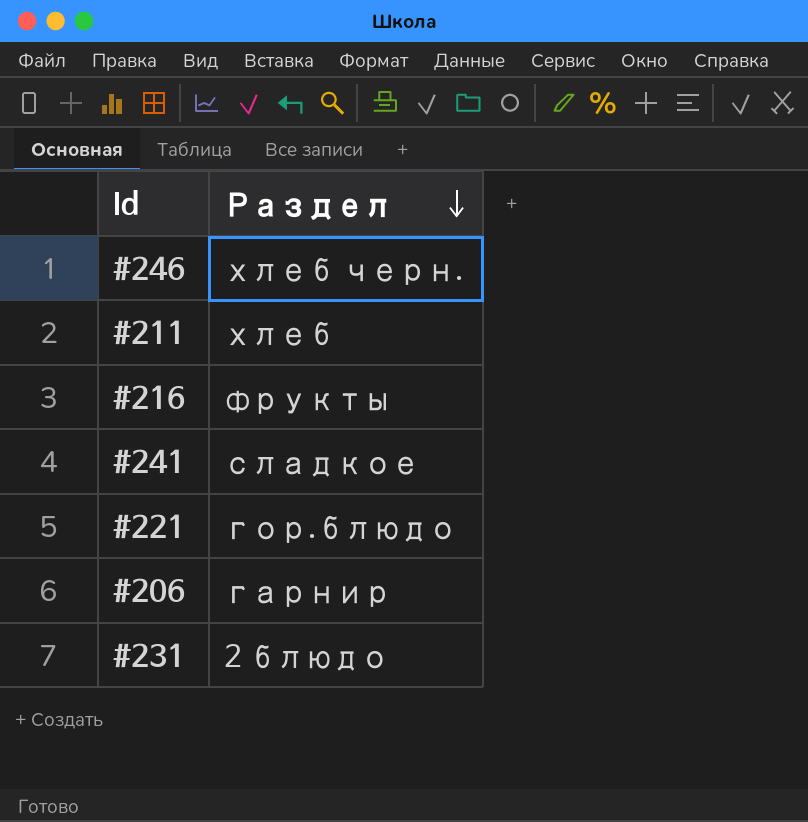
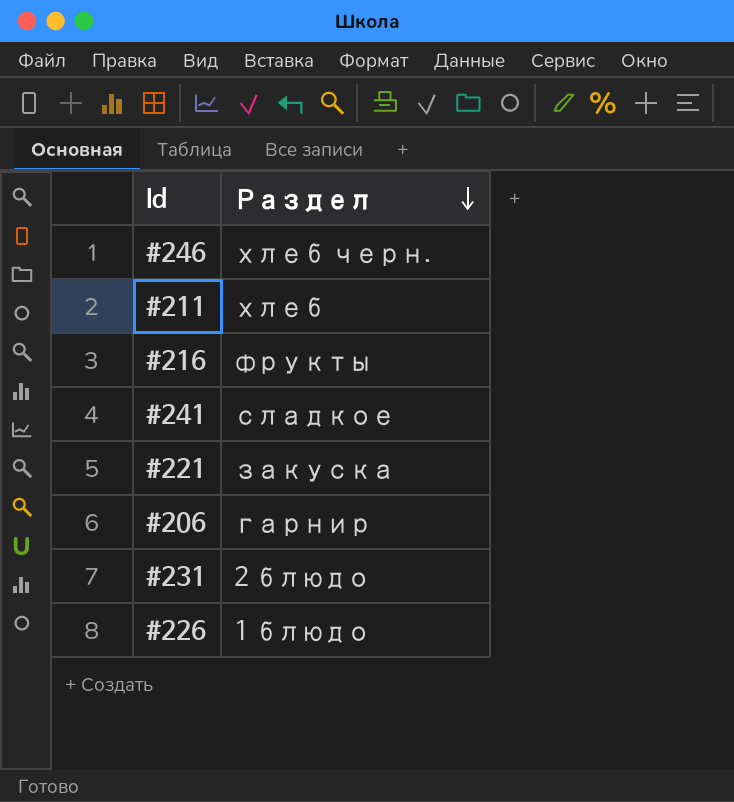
#221 | Раздел: гор.блюдо -> закуска
row #226: none -> 1 блюдо

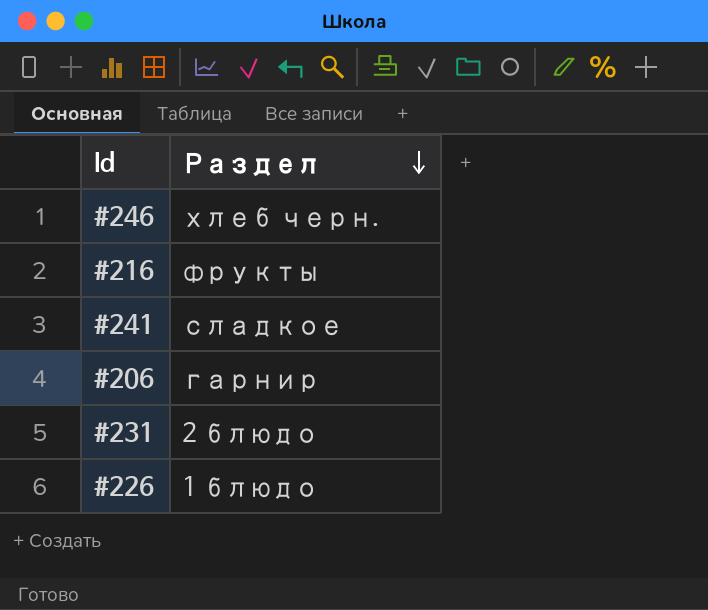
row #211: хлеб -> none
row #221: закуска -> none

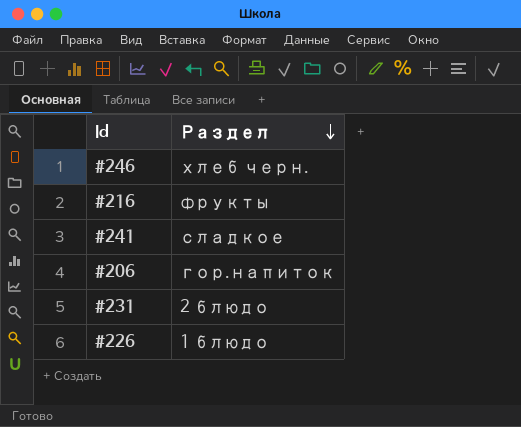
#206 | Раздел: гарнир -> гор.напиток

